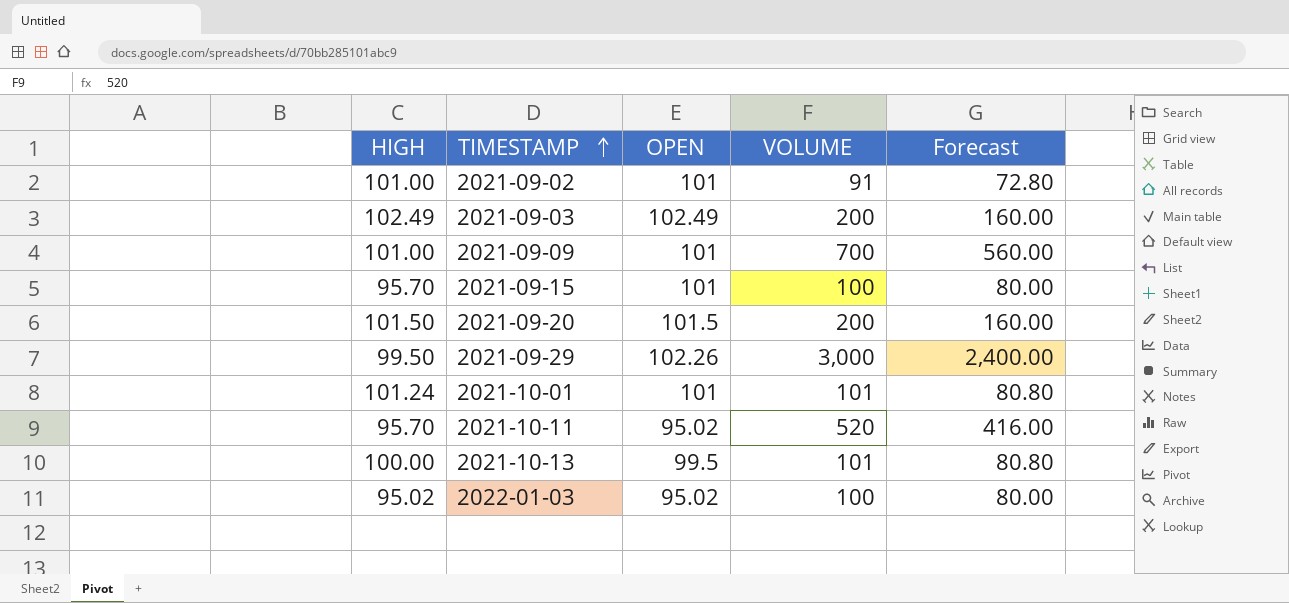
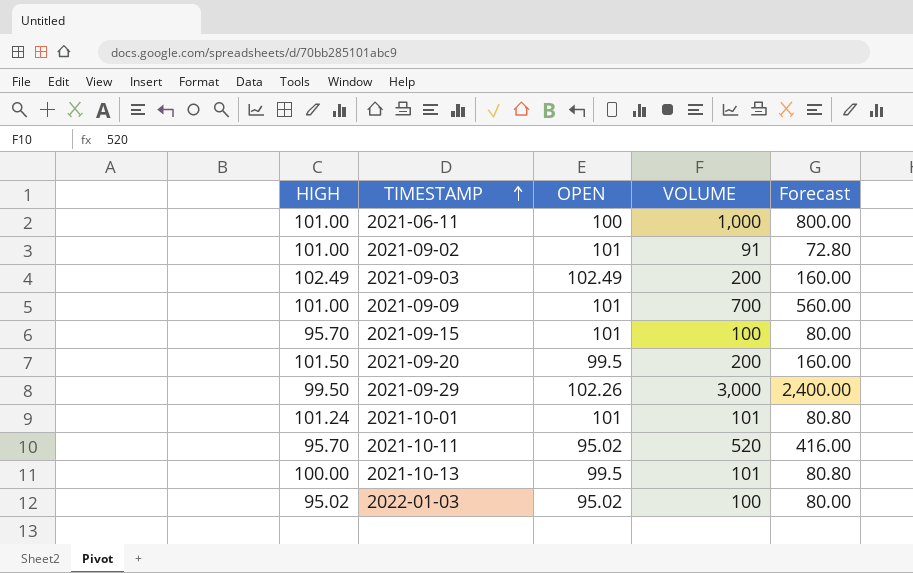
row 2021-06-11: none -> 101.00 | 100 | 1,000 | 800.00
2021-09-20 | OPEN: 101.5 -> 99.5

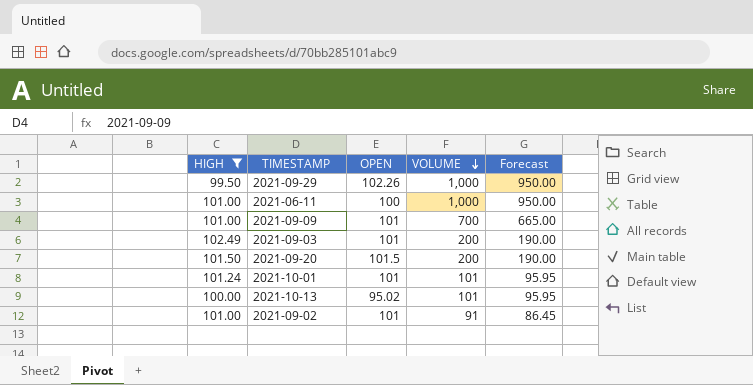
filter: none -> HIGH >= 99.50
row order: TIMESTAMP ascending -> VOLUME descending
column Forecast | formula: [VOLUME] * 0.8 -> [VOLUME] * 0.95
2021-09-29 | VOLUME: 3,000 -> 1,000
2021-09-03 | OPEN: 102.49 -> 101
2021-09-20 | OPEN: 99.5 -> 101.5
2021-10-13 | OPEN: 99.5 -> 95.02

